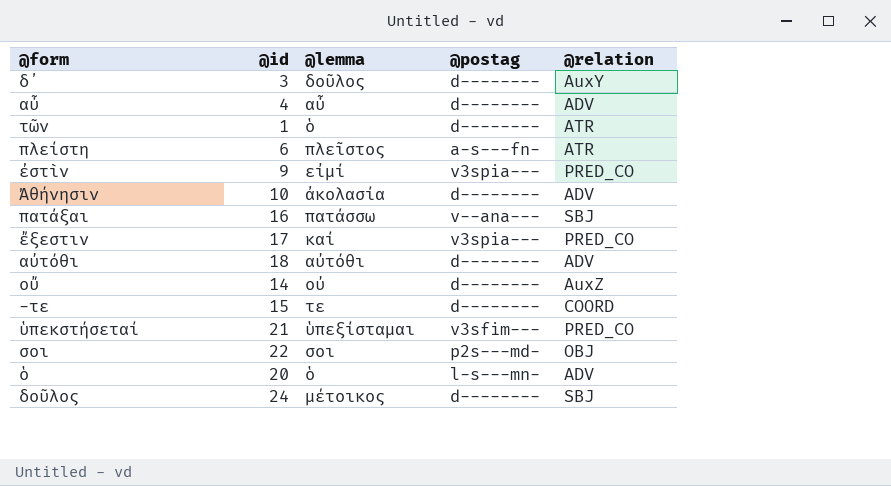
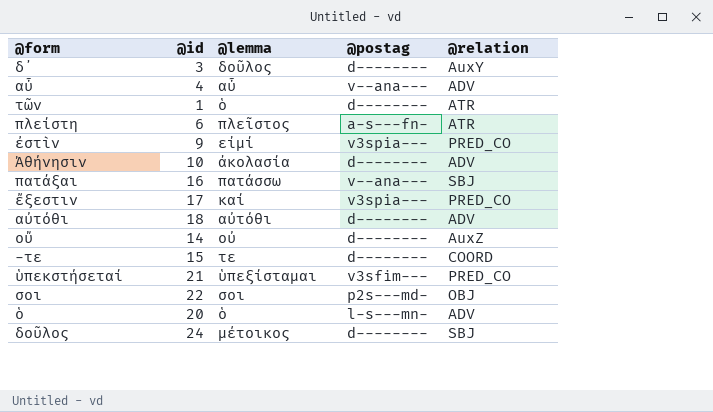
αὖ | @postag: d-------- -> v--ana---

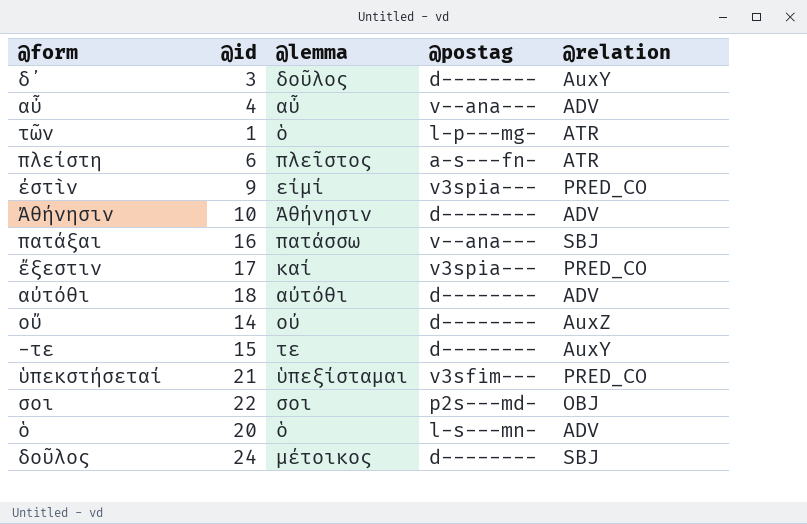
τῶν | @postag: d-------- -> l-p---mg-
Ἀθήνησιν | @lemma: ἀκολασία -> Ἀθήνησιν
-τε | @relation: COORD -> AuxY

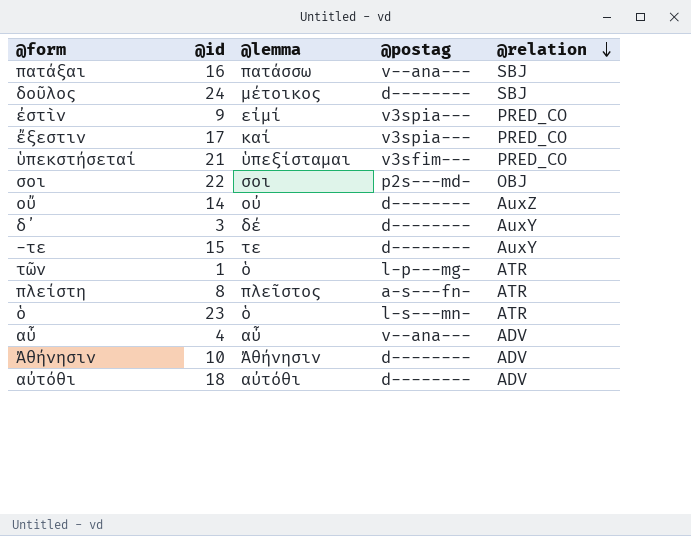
row order: none -> @relation descending
δ᾽ | @lemma: δοῦλος -> δέ
πλείστη | @id: 6 -> 8
ὁ | @id: 20 -> 23
ὁ | @relation: ADV -> ATR

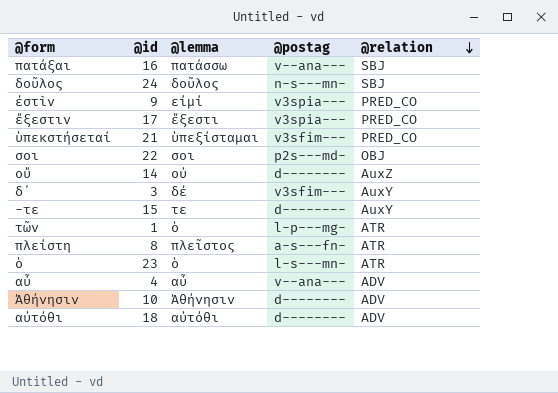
δοῦλος | @lemma: μέτοικος -> δοῦλος
δοῦλος | @postag: d-------- -> n-s---mn-
ἔξεστιν | @lemma: καί -> ἔξεστι
δ᾽ | @postag: d-------- -> v3sfim---

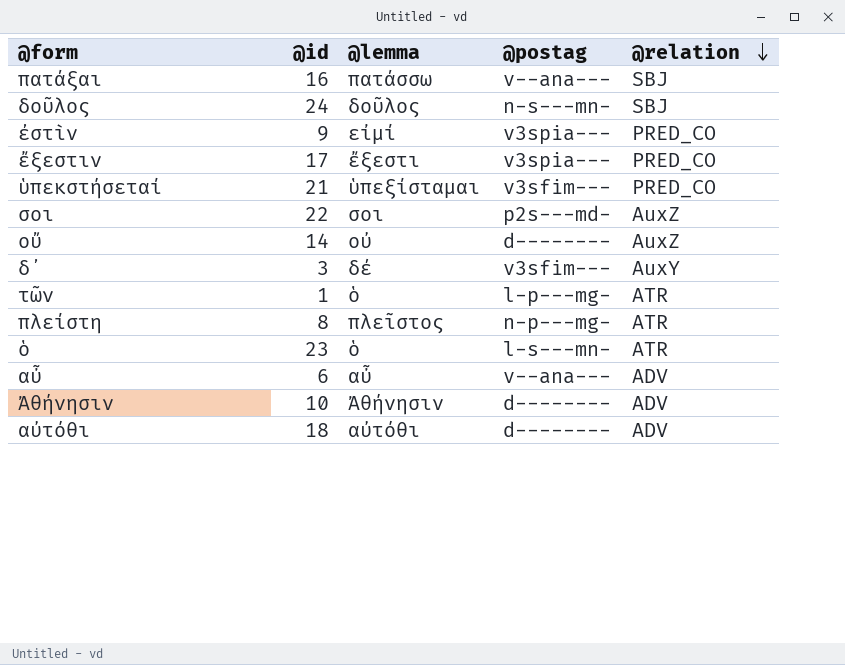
row -τε: 15 | τε | d-------- | AuxY -> none
σοι | @relation: OBJ -> AuxZ
πλείστη | @postag: a-s---fn- -> n-p---mg-
αὖ | @id: 4 -> 6

